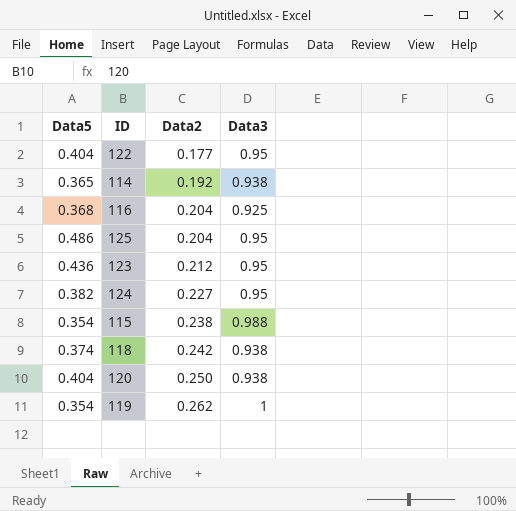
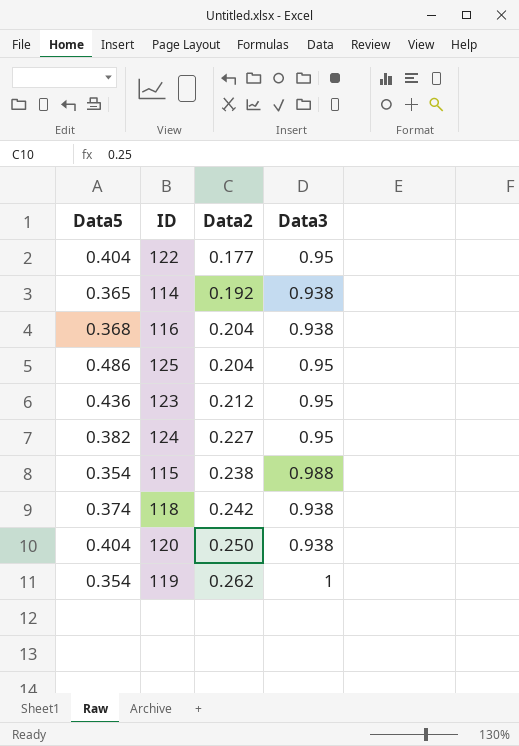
116 | Data3: 0.925 -> 0.938

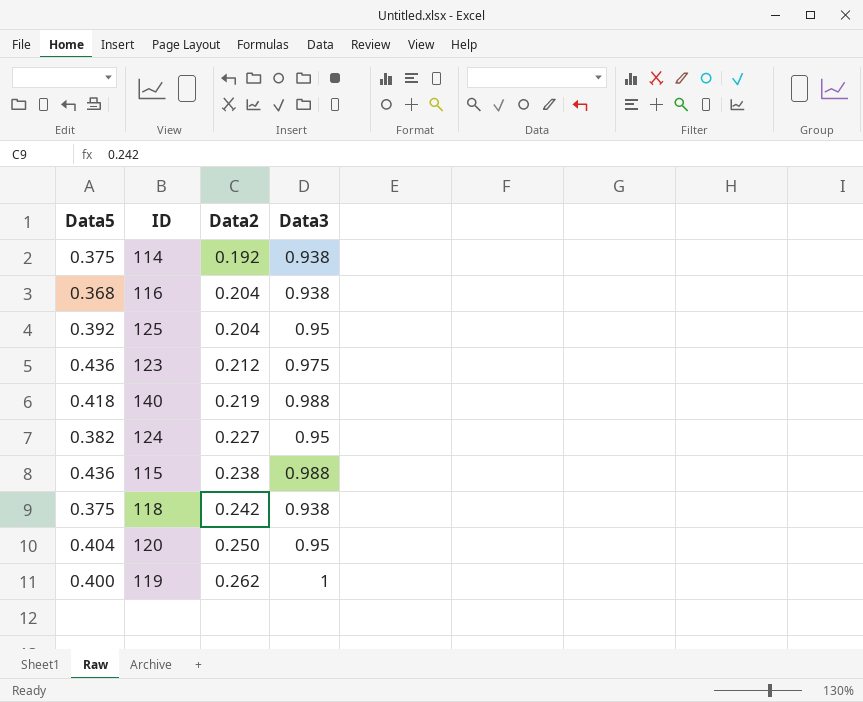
row 122: 0.404 | 0.177 | 0.95 -> none
114 | Data5: 0.365 -> 0.375
125 | Data5: 0.486 -> 0.392
123 | Data3: 0.95 -> 0.975
row 140: none -> 0.418 | 0.219 | 0.988
115 | Data5: 0.354 -> 0.436
118 | Data5: 0.374 -> 0.375
120 | Data3: 0.938 -> 0.95
119 | Data5: 0.354 -> 0.400

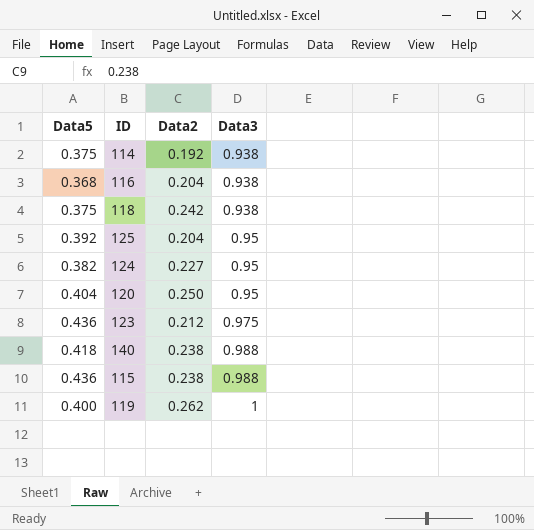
row order: Data2 ascending -> Data3 ascending
140 | Data2: 0.219 -> 0.238

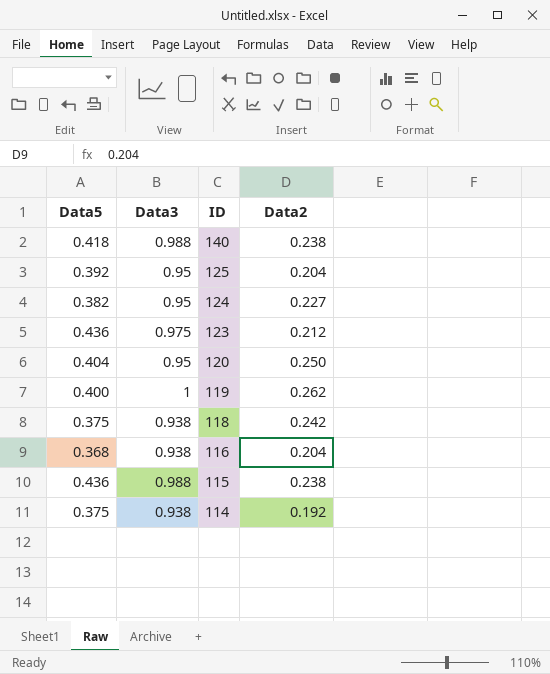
row order: Data3 ascending -> ID descending
column Data3 | position: 4 -> 2

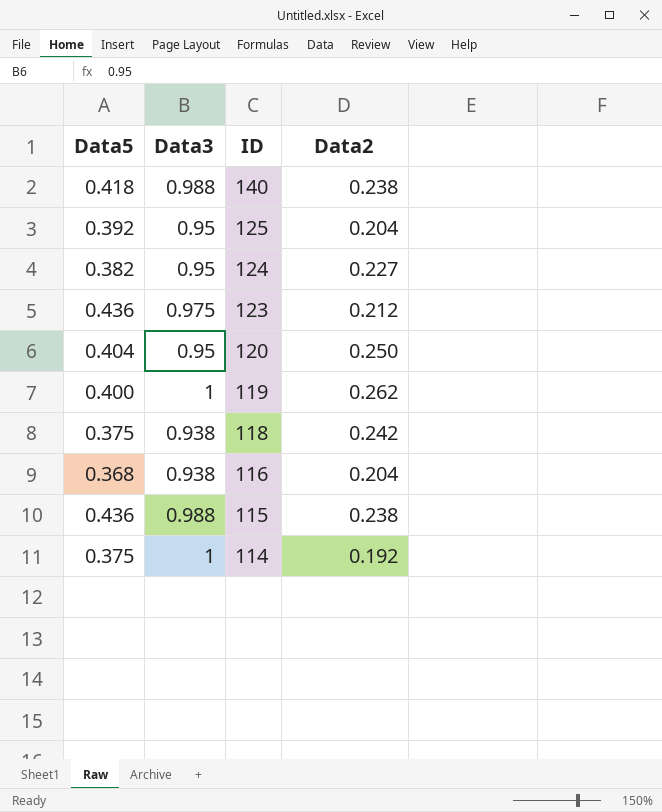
114 | Data3: 0.938 -> 1

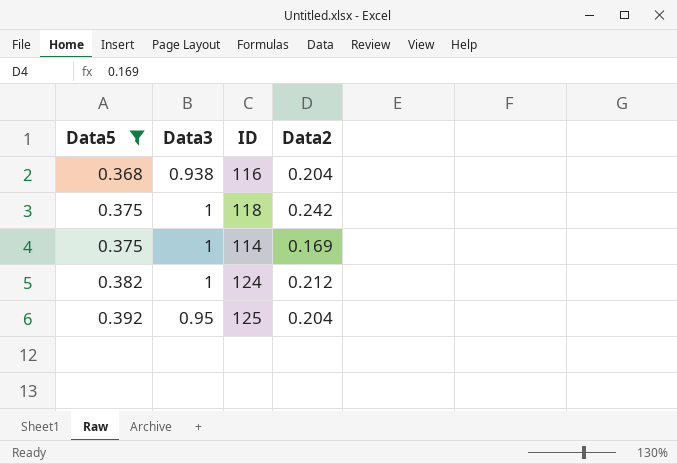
filter: none -> Data5 <= 0.392
row order: ID descending -> Data5 ascending
118 | Data3: 0.938 -> 1
114 | Data2: 0.192 -> 0.169
124 | Data3: 0.95 -> 1
124 | Data2: 0.227 -> 0.212

